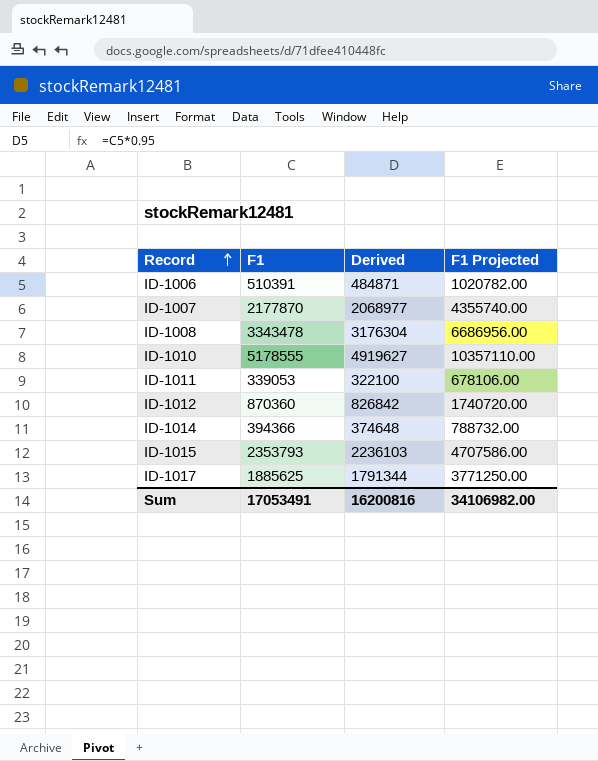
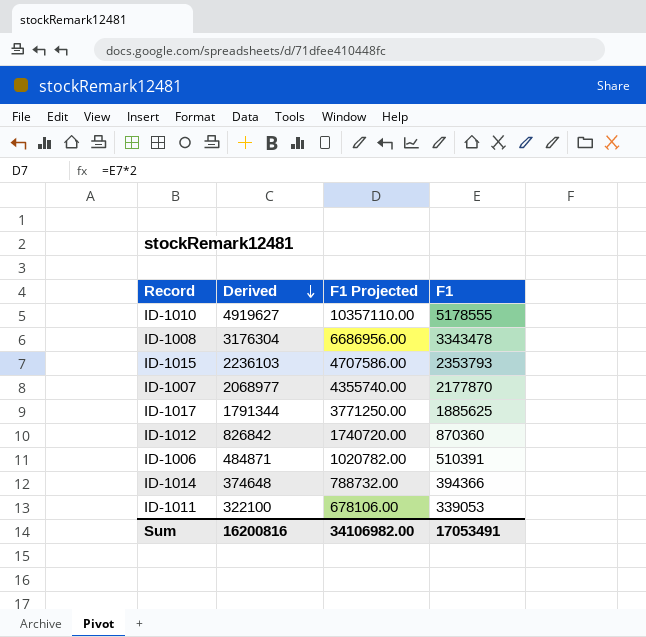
row order: Record ascending -> Derived descending
column F1 | position: 2 -> 4

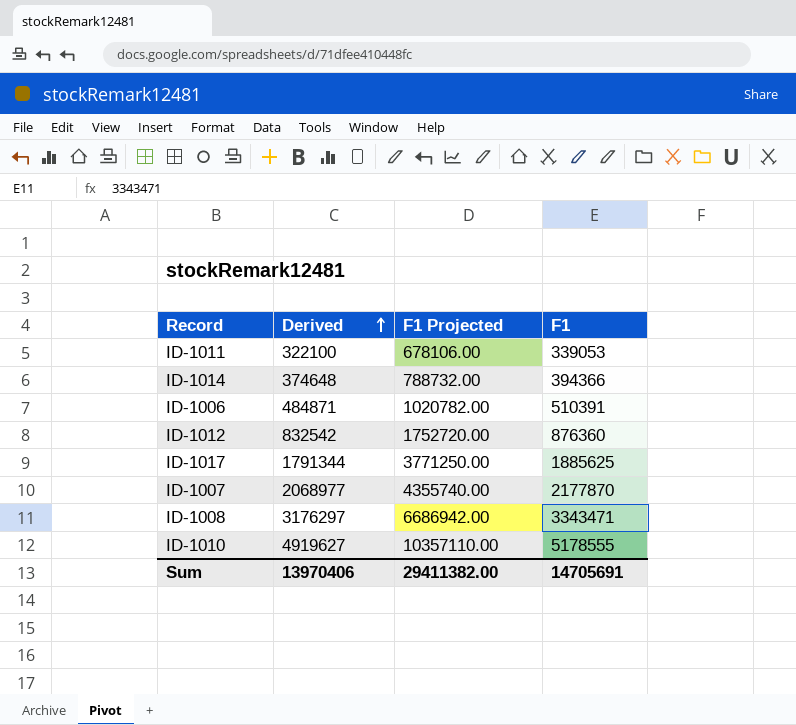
row order: Derived descending -> Derived ascending
row ID-1015: 2236103 | 4707586.00 | 2353793 -> none
ID-1012 | Derived: 826842 -> 832542
ID-1012 | F1 Projected: 1740720.00 -> 1752720.00
ID-1012 | F1: 870360 -> 876360
ID-1008 | Derived: 3176304 -> 3176297
ID-1008 | F1 Projected: 6686956.00 -> 6686942.00
ID-1008 | F1: 3343478 -> 3343471
Sum | Derived: 16200816 -> 13970406
Sum | F1 Projected: 34106982.00 -> 29411382.00
Sum | F1: 17053491 -> 14705691

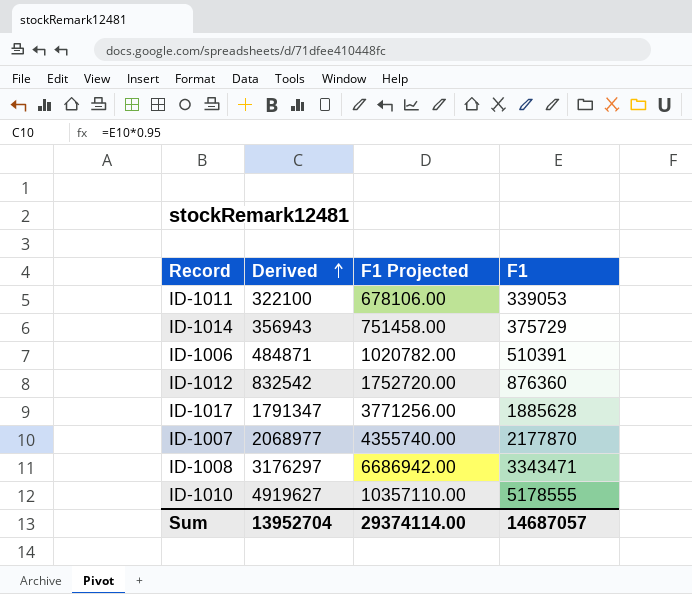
ID-1014 | Derived: 374648 -> 356943
ID-1014 | F1 Projected: 788732.00 -> 751458.00
ID-1014 | F1: 394366 -> 375729
ID-1017 | Derived: 1791344 -> 1791347
ID-1017 | F1 Projected: 3771250.00 -> 3771256.00
ID-1017 | F1: 1885625 -> 1885628
Sum | Derived: 13970406 -> 13952704
Sum | F1 Projected: 29411382.00 -> 29374114.00
Sum | F1: 14705691 -> 14687057

